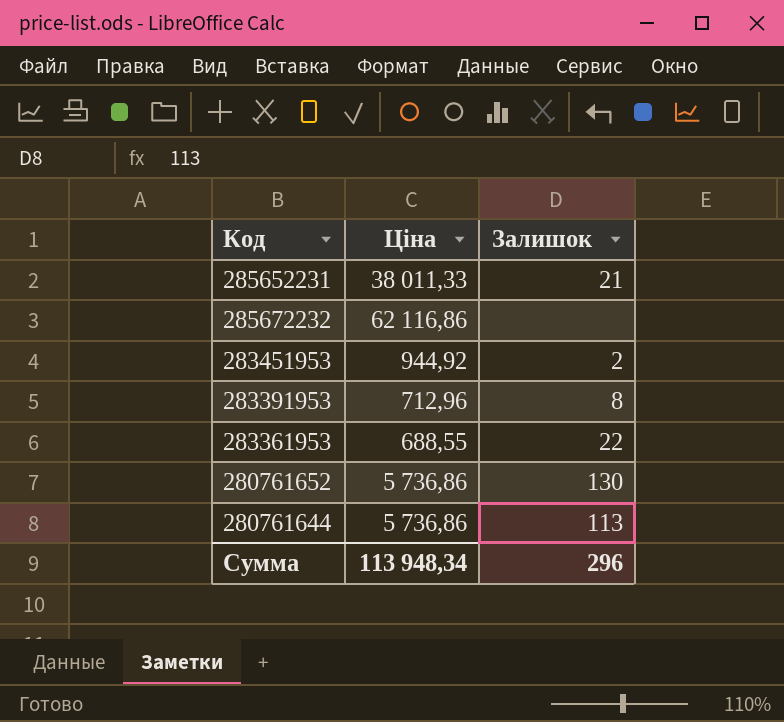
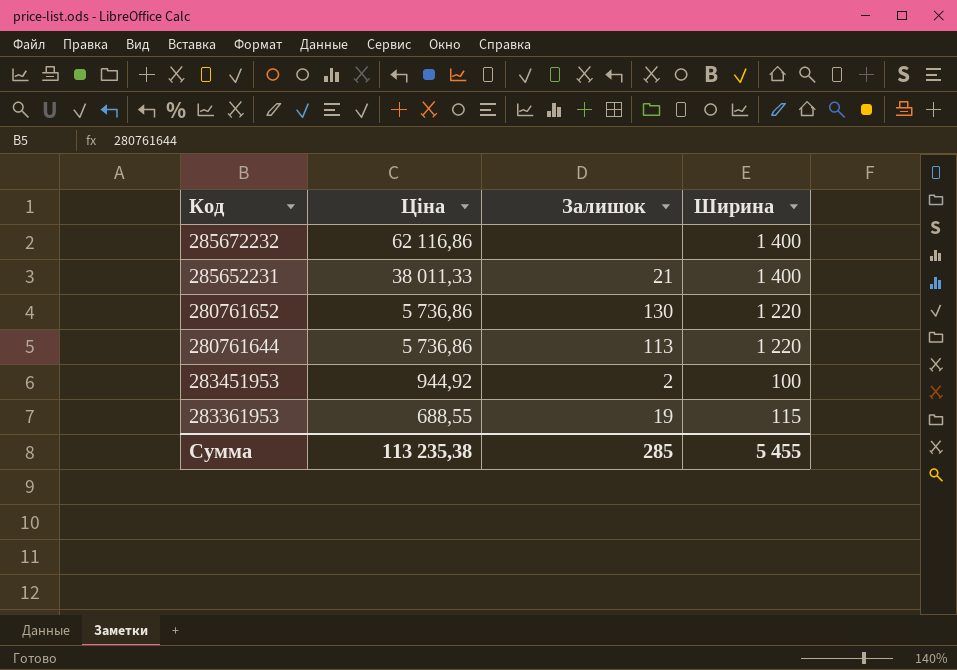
row order: none -> Ціна descending
column Ширина | position: none -> 4
row 283391953: 712,96 | 8 -> none
283361953 | Залишок: 22 -> 19
Сумма | Ціна: 113 948,34 -> 113 235,38
Сумма | Залишок: 296 -> 285

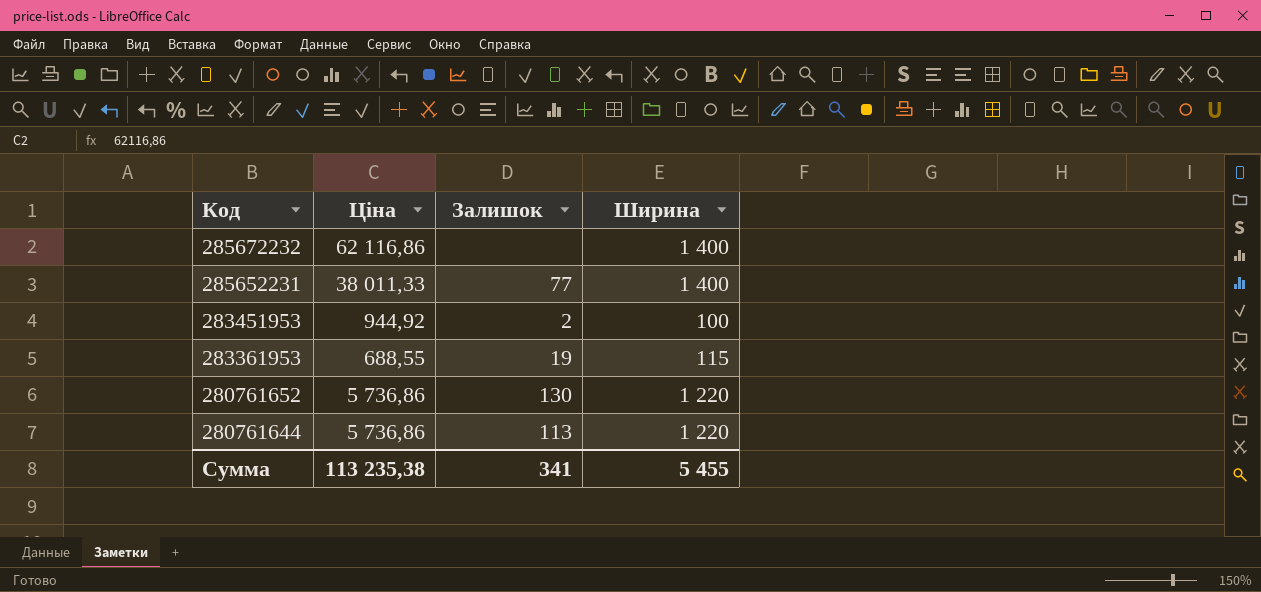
row order: Ціна descending -> Код descending
285652231 | Залишок: 21 -> 77
Сумма | Залишок: 285 -> 341

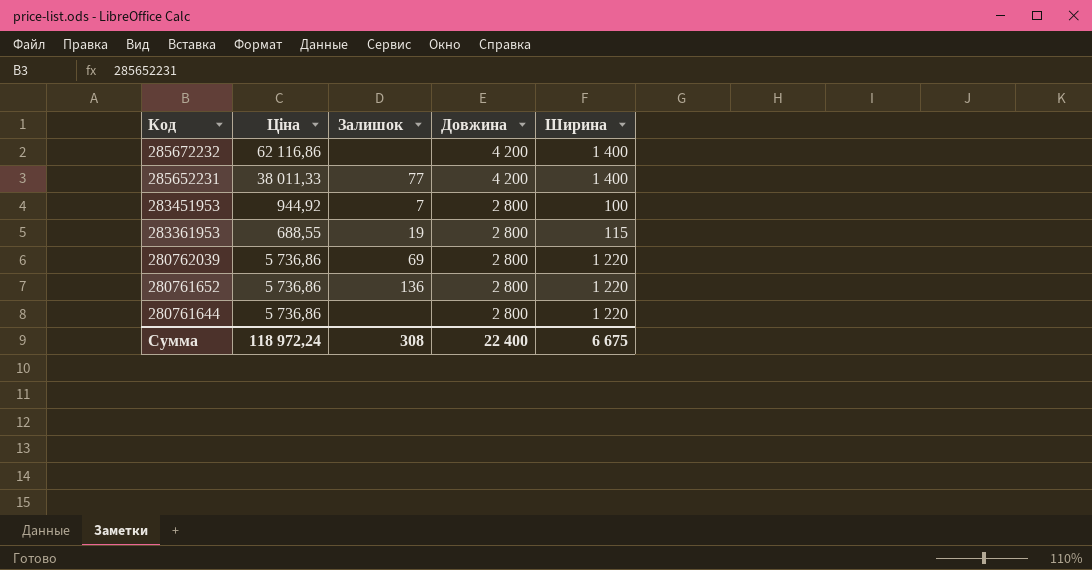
column Довжина | position: none -> 4
283451953 | Залишок: 2 -> 7
row 280762039: none -> 5 736,86 | 69 | 2 800 | 1 220
280761652 | Залишок: 130 -> 136
280761644 | Залишок: 113 -> none
Сумма | Ціна: 113 235,38 -> 118 972,24
Сумма | Залишок: 341 -> 308
Сумма | Ширина: 5 455 -> 6 675

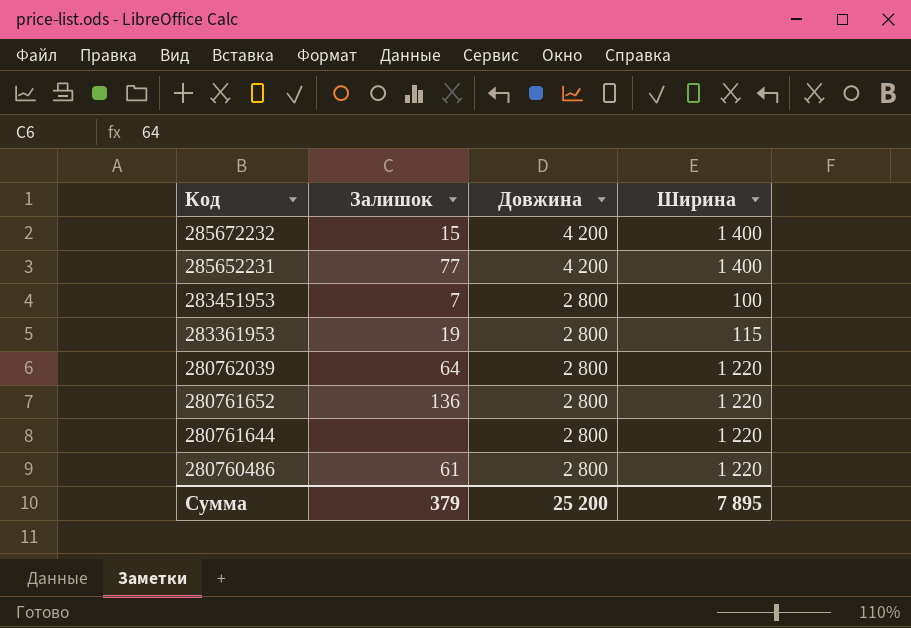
column Ціна | position: 2 -> none
285672232 | Залишок: none -> 15
280762039 | Залишок: 69 -> 64
row 280760486: none -> 61 | 2 800 | 1 220
Сумма | Залишок: 308 -> 379
Сумма | Довжина: 22 400 -> 25 200
Сумма | Ширина: 6 675 -> 7 895

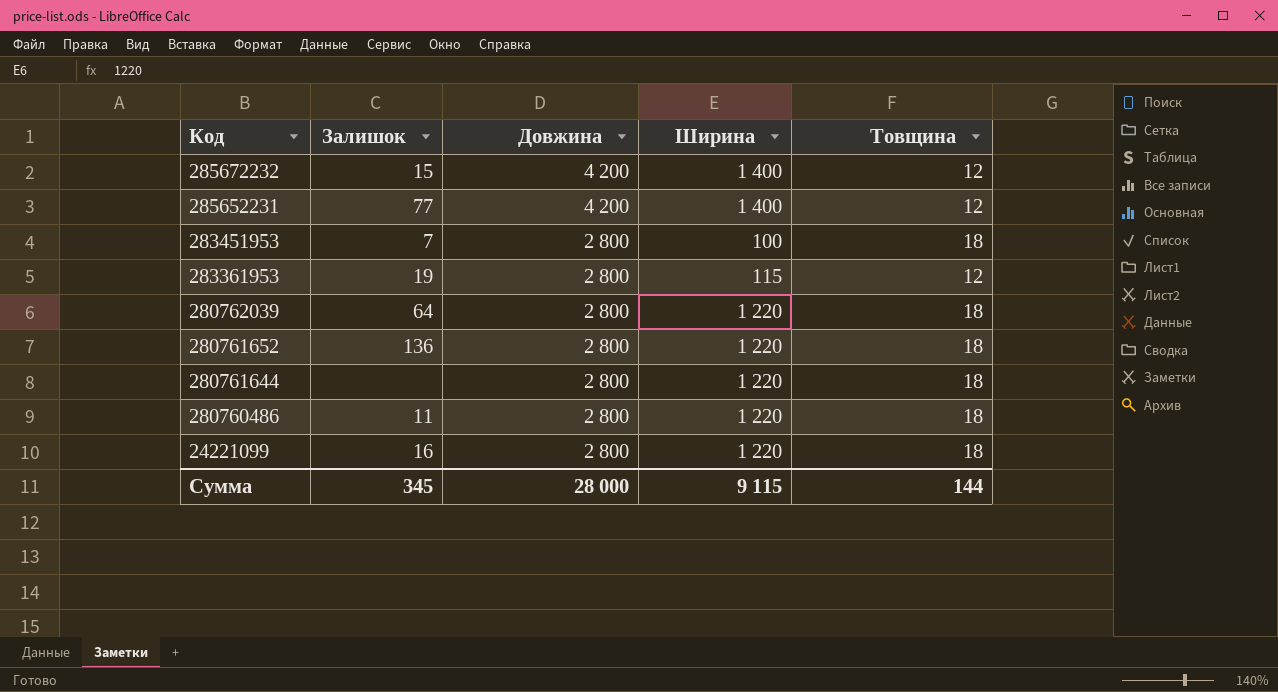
column Товщина | position: none -> 5
280760486 | Залишок: 61 -> 11
row 24221099: none -> 16 | 2 800 | 1 220 | 18
Сумма | Залишок: 379 -> 345
Сумма | Довжина: 25 200 -> 28 000
Сумма | Ширина: 7 895 -> 9 115

